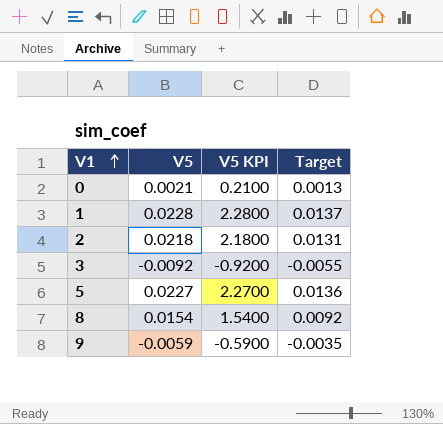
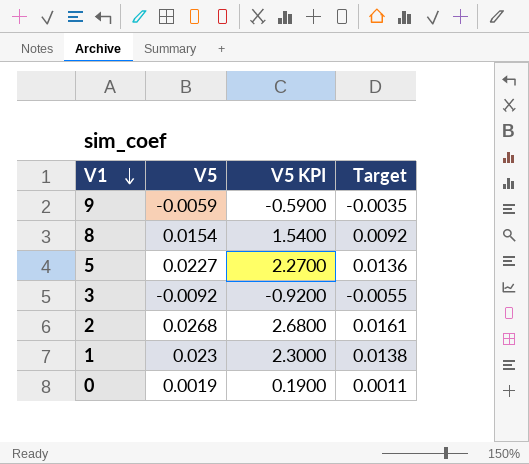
row order: V1 ascending -> V1 descending
2 | V5: 0.0218 -> 0.0268
2 | V5 KPI: 2.1800 -> 2.6800
2 | Target: 0.0131 -> 0.0161
1 | V5: 0.0228 -> 0.023
1 | V5 KPI: 2.2800 -> 2.3000
1 | Target: 0.0137 -> 0.0138
0 | V5: 0.0021 -> 0.0019
0 | V5 KPI: 0.2100 -> 0.1900
0 | Target: 0.0013 -> 0.0011

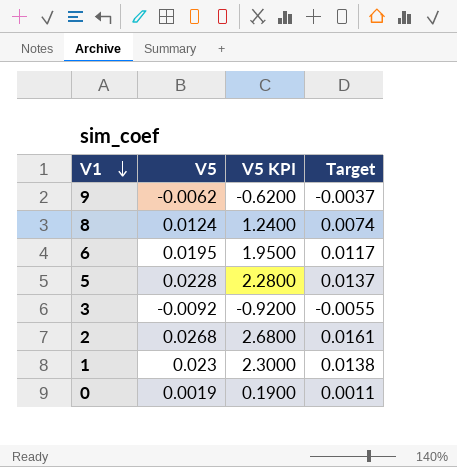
9 | V5: -0.0059 -> -0.0062
9 | V5 KPI: -0.5900 -> -0.6200
9 | Target: -0.0035 -> -0.0037
8 | V5: 0.0154 -> 0.0124
8 | V5 KPI: 1.5400 -> 1.2400
8 | Target: 0.0092 -> 0.0074
row 6: none -> 0.0195 | 1.9500 | 0.0117
5 | V5: 0.0227 -> 0.0228
5 | V5 KPI: 2.2700 -> 2.2800
5 | Target: 0.0136 -> 0.0137

